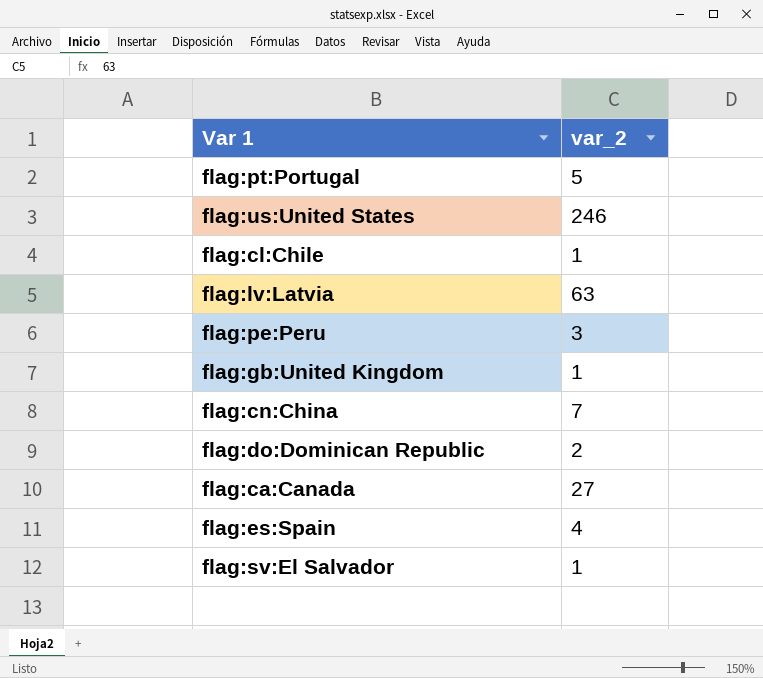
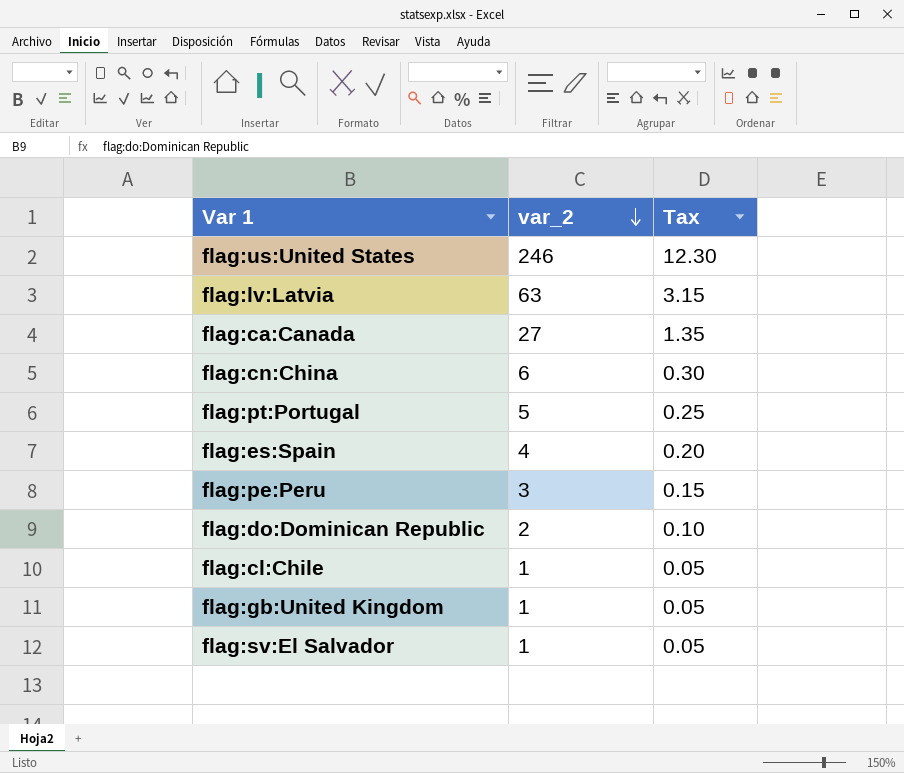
row order: none -> var_2 descending
column Tax | formula: none -> [var_2] * 0.05
flag:cn:China | var_2: 7 -> 6

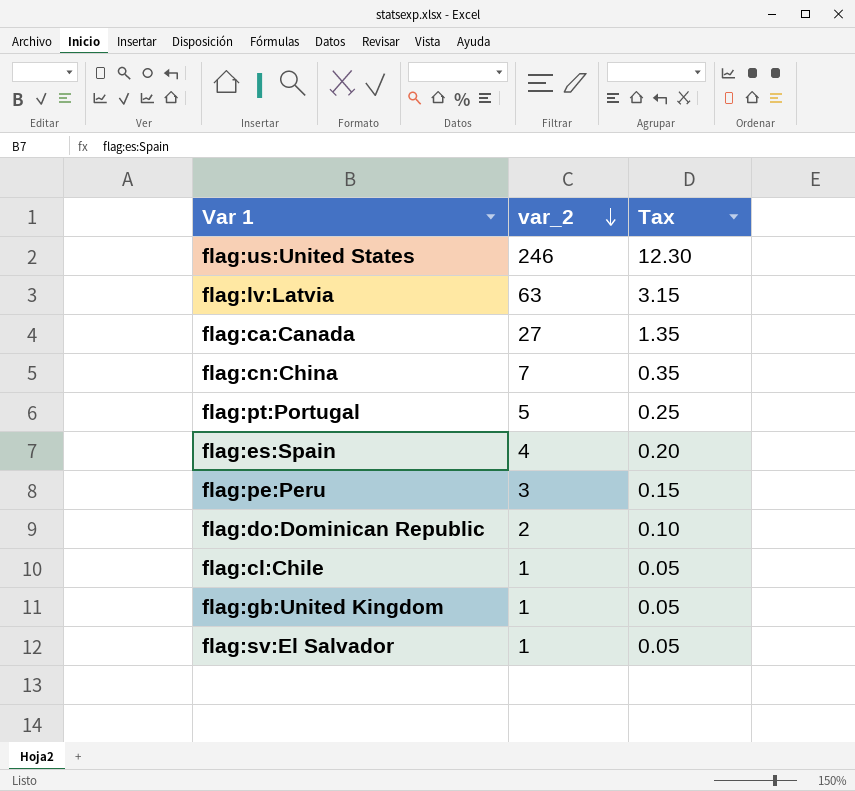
flag:cn:China | var_2: 6 -> 7
flag:cn:China | Tax: 0.30 -> 0.35

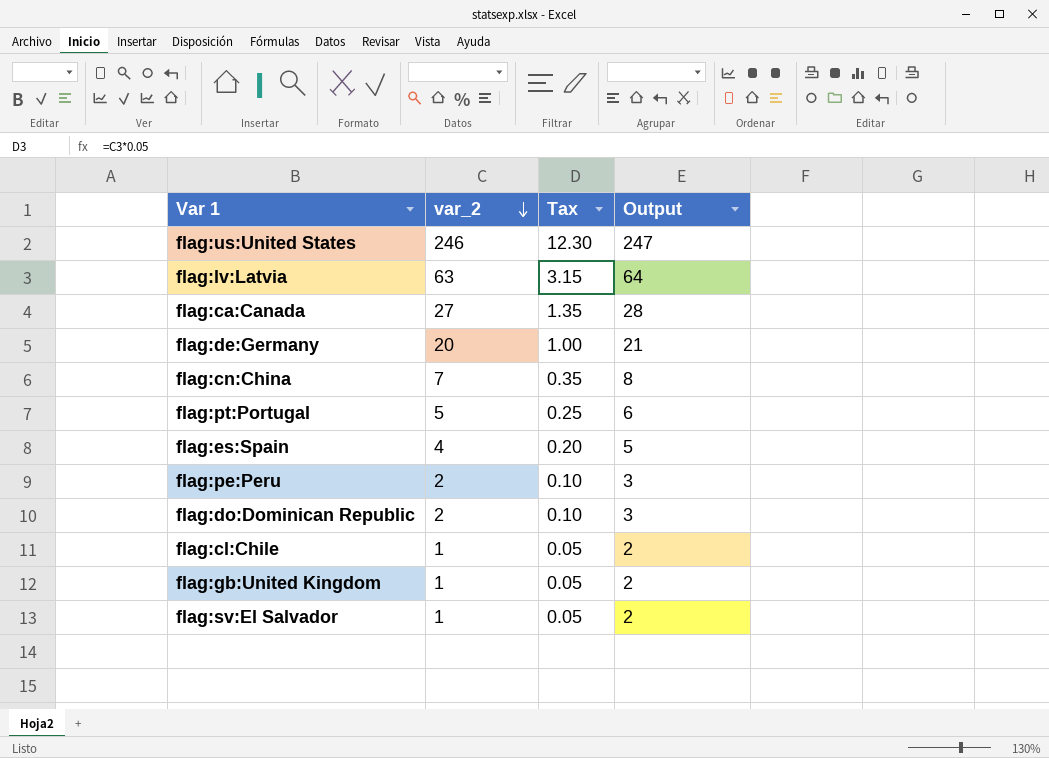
column Output | formula: none -> [var_2] + 1
row flag:de:Germany: none -> 20 | 1.00 | 21
flag:pe:Peru | var_2: 3 -> 2
flag:pe:Peru | Tax: 0.15 -> 0.10

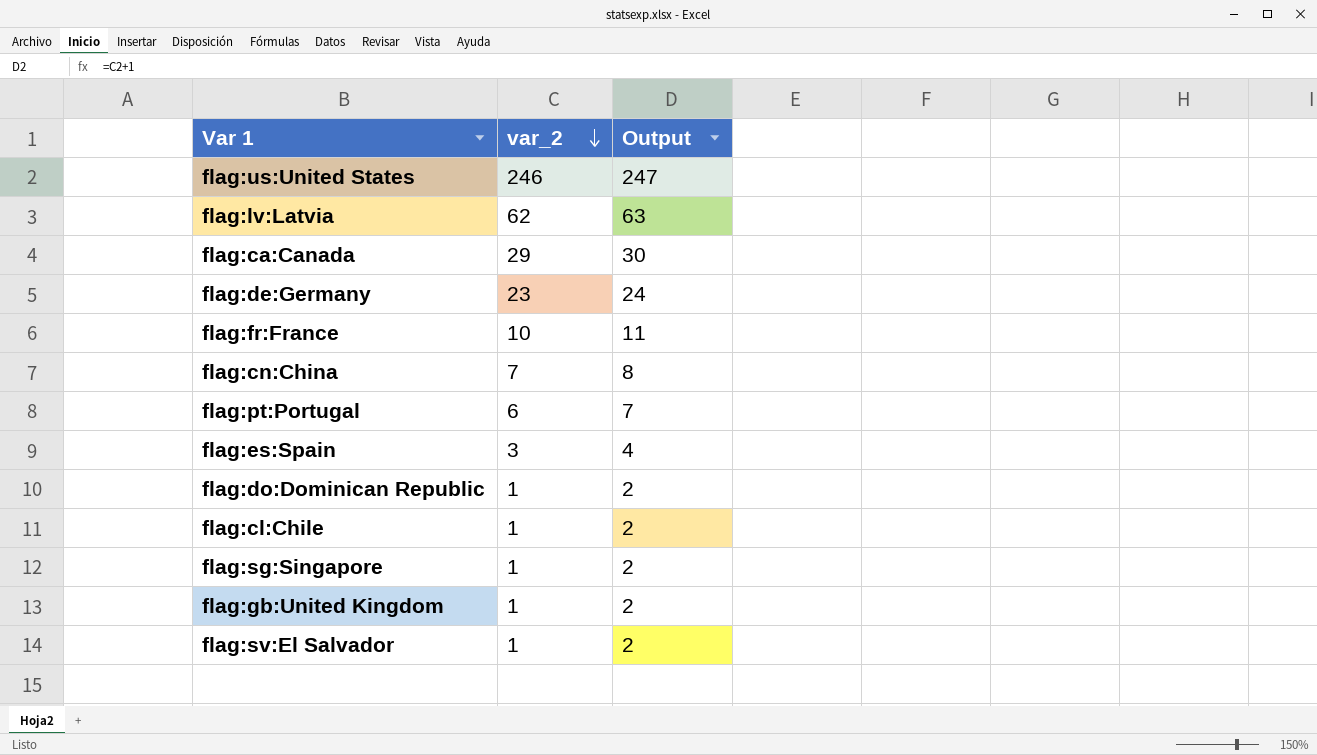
column Tax | formula: [var_2] * 0.05 -> none
row flag:pe:Peru: 2 | 0.10 | 3 -> none
flag:lv:Latvia | var_2: 63 -> 62
flag:lv:Latvia | Output: 64 -> 63
flag:ca:Canada | var_2: 27 -> 29
flag:ca:Canada | Output: 28 -> 30
flag:de:Germany | var_2: 20 -> 23
flag:de:Germany | Output: 21 -> 24
row flag:fr:France: none -> 10 | 11
flag:pt:Portugal | var_2: 5 -> 6
flag:pt:Portugal | Output: 6 -> 7
flag:es:Spain | var_2: 4 -> 3
flag:es:Spain | Output: 5 -> 4
flag:do:Dominican Republic | var_2: 2 -> 1
flag:do:Dominican Republic | Output: 3 -> 2
row flag:sg:Singapore: none -> 1 | 2

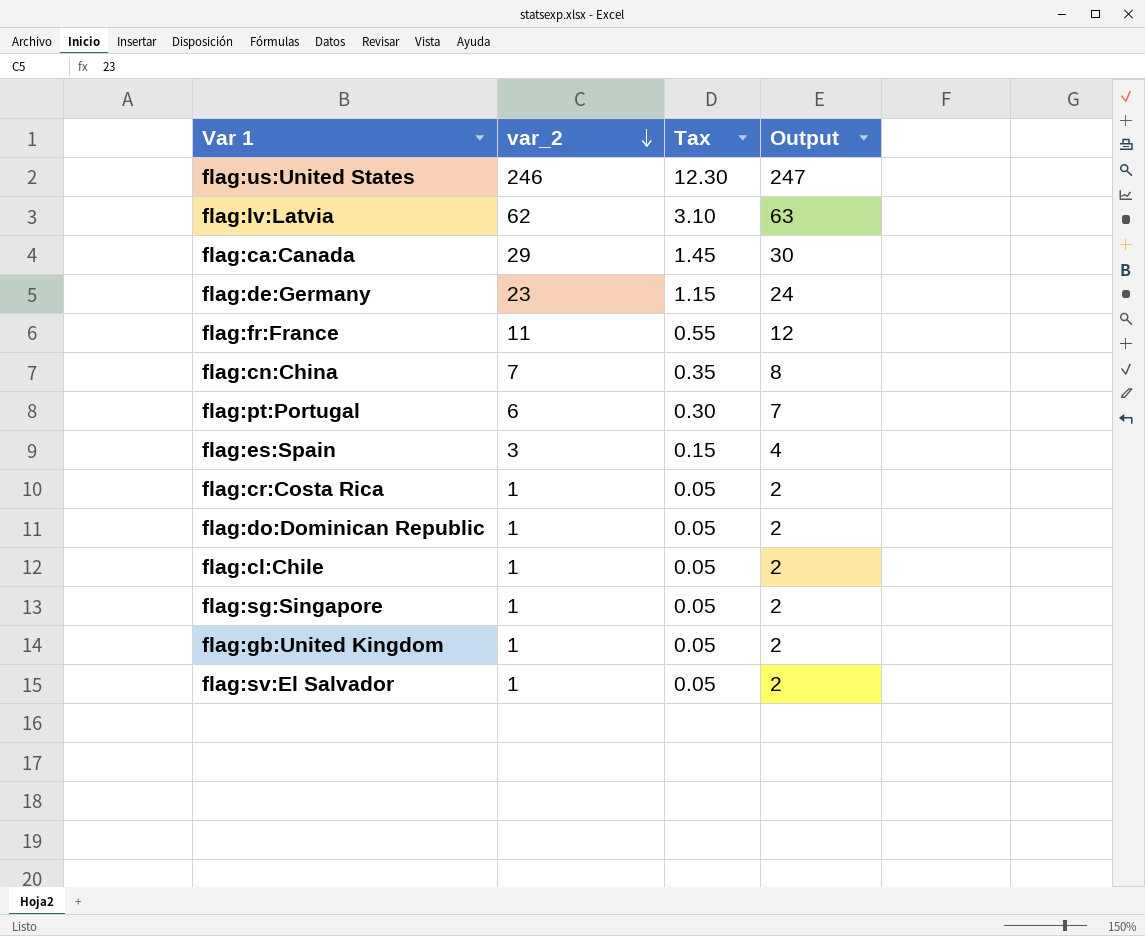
column Tax | formula: none -> [var_2] * 0.05
flag:fr:France | var_2: 10 -> 11
flag:fr:France | Output: 11 -> 12
row flag:cr:Costa Rica: none -> 1 | 0.05 | 2

